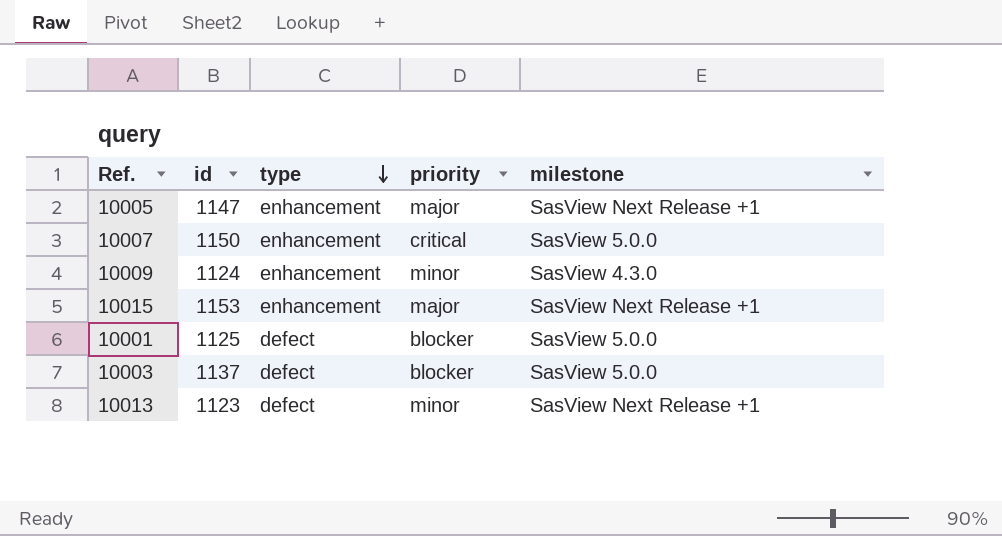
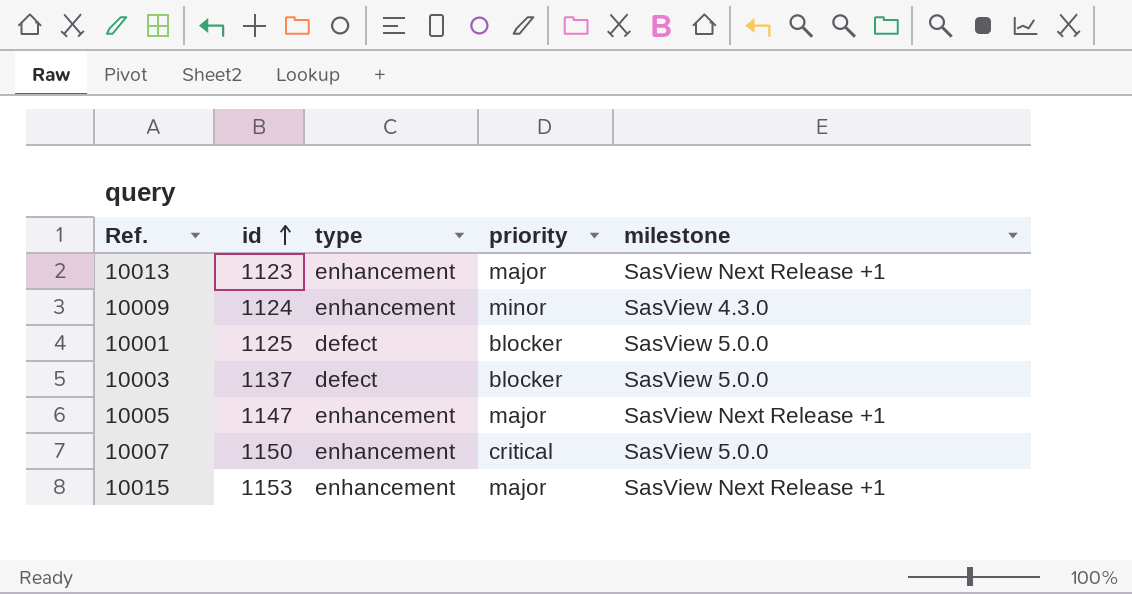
row order: type descending -> id ascending
10013 | type: defect -> enhancement
10013 | priority: minor -> major

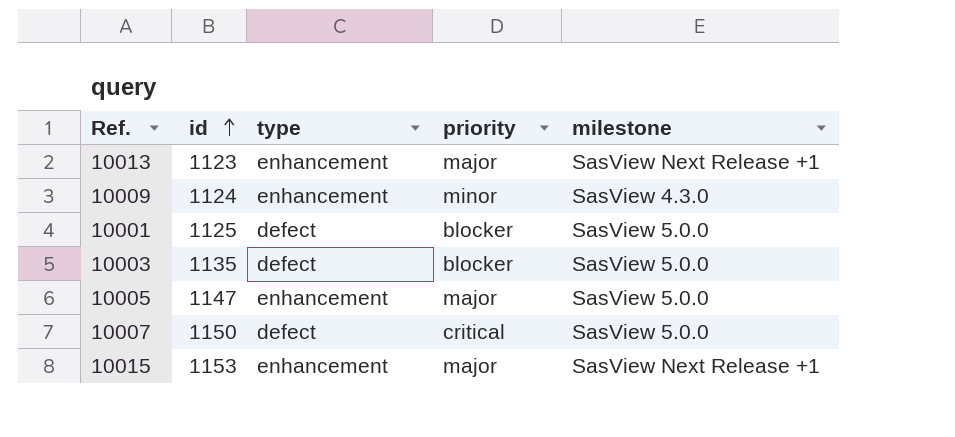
10003 | id: 1137 -> 1135
10005 | milestone: SasView Next Release +1 -> SasView 5.0.0
10007 | type: enhancement -> defect

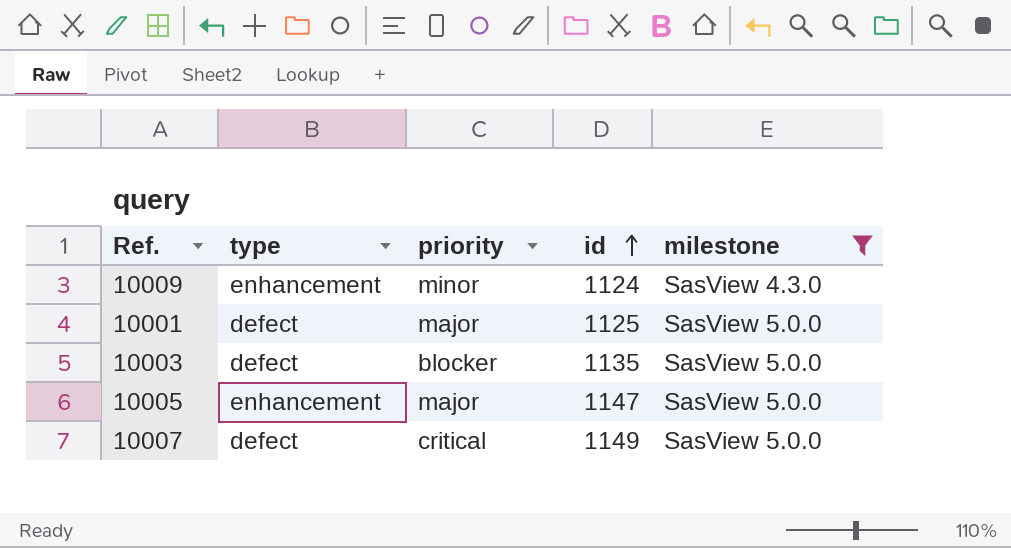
filter: none -> milestone != SasView Next Release +1
column id | position: 2 -> 4
10001 | priority: blocker -> major
10007 | id: 1150 -> 1149

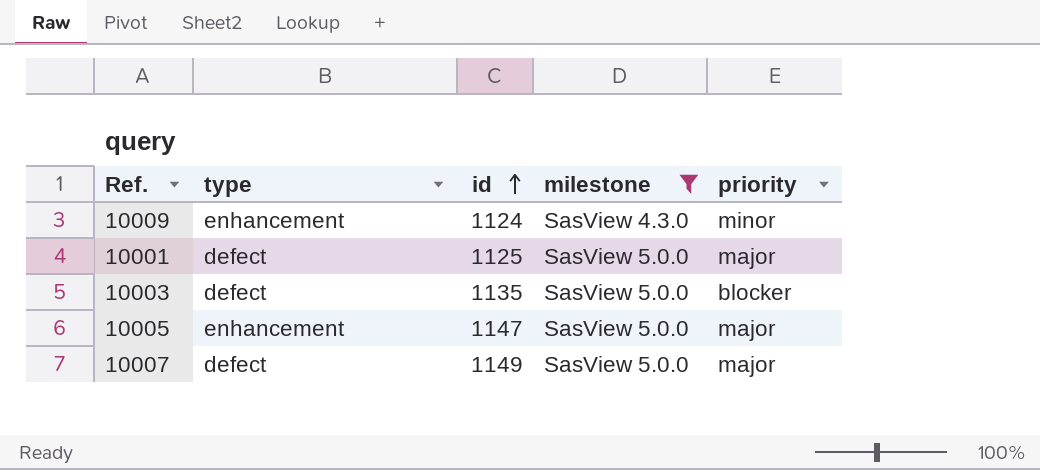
column priority | position: 3 -> 5
10007 | priority: critical -> major

